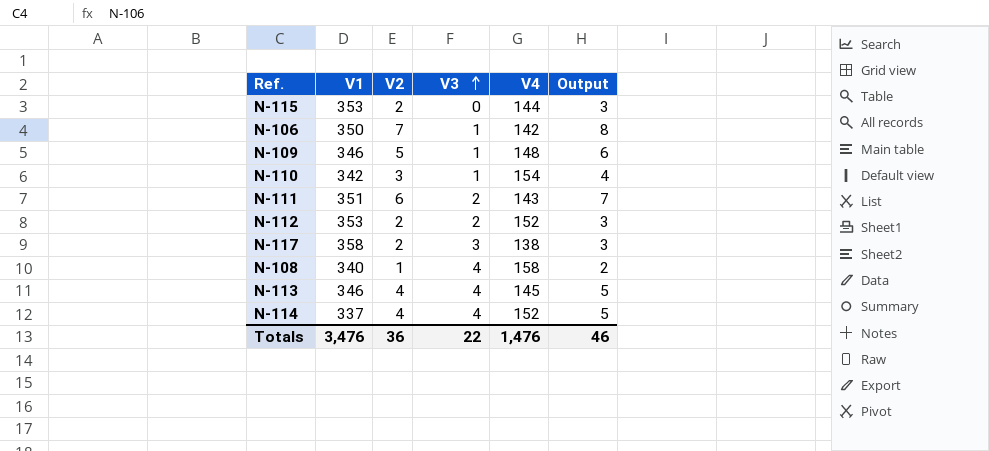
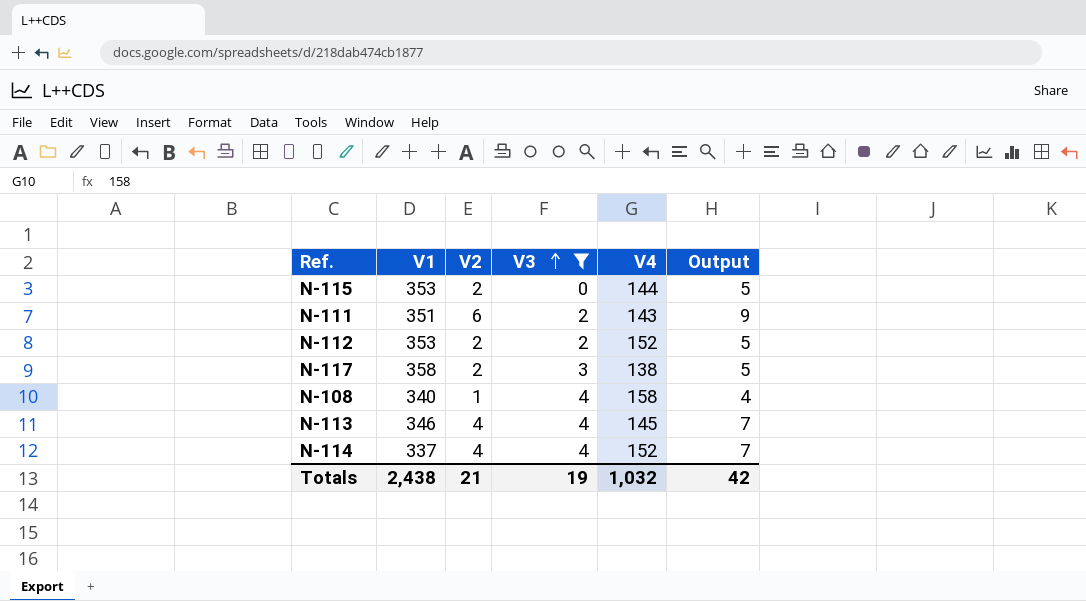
filter: none -> V3 != 1
column Output | formula: [V2] + 1 -> [V2] + 3
Totals | V1: 3,476 -> 2,438
Totals | V2: 36 -> 21
Totals | V3: 22 -> 19
Totals | V4: 1,476 -> 1,032
Totals | Output: 46 -> 42

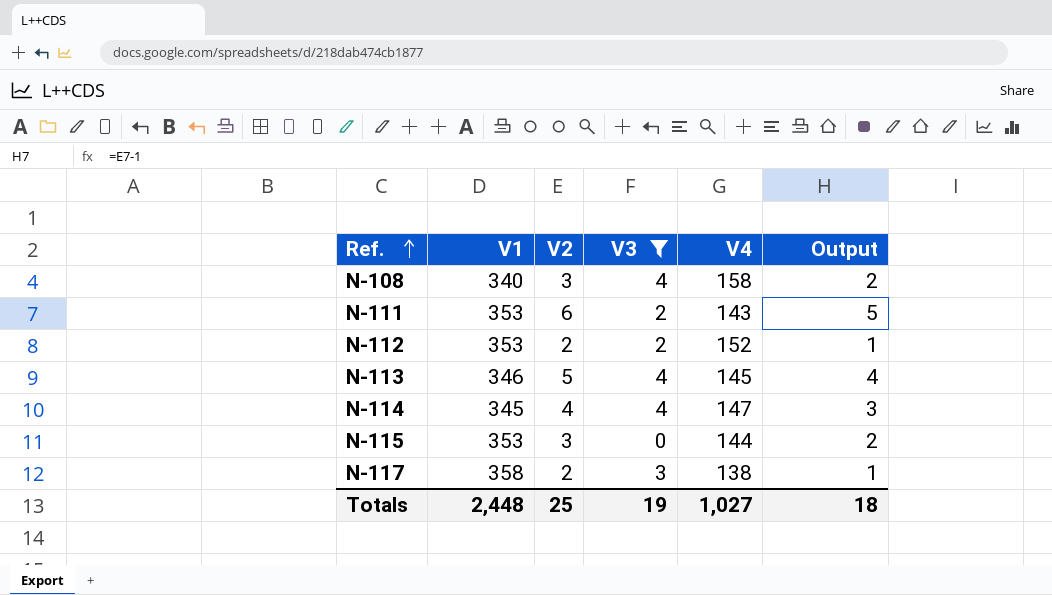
row order: V3 ascending -> Ref. ascending
column Output | formula: [V2] + 3 -> [V2] - 1
N-108 | V2: 1 -> 3
N-111 | V1: 351 -> 353
N-113 | V2: 4 -> 5
N-114 | V1: 337 -> 345
N-114 | V4: 152 -> 147
N-115 | V2: 2 -> 3
Totals | V1: 2,438 -> 2,448
Totals | V2: 21 -> 25
Totals | V4: 1,032 -> 1,027
Totals | Output: 42 -> 18

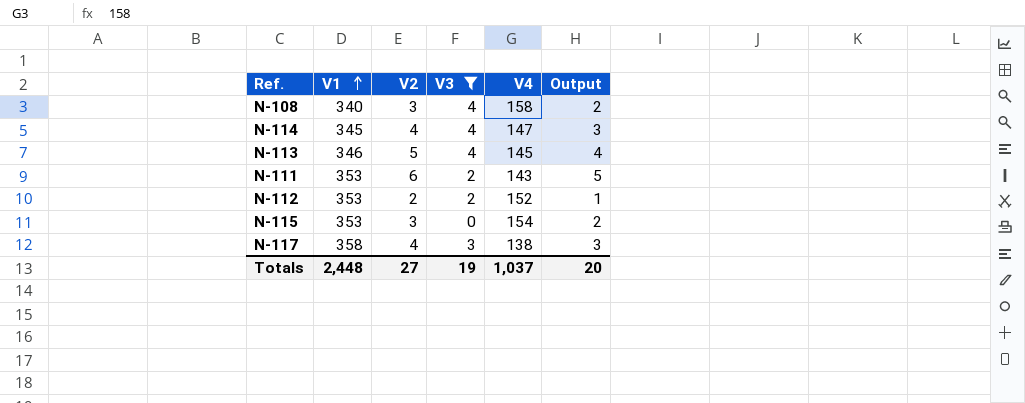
row order: Ref. ascending -> V1 ascending
N-115 | V4: 144 -> 154
N-117 | V2: 2 -> 4
N-117 | Output: 1 -> 3
Totals | V2: 25 -> 27
Totals | V4: 1,027 -> 1,037
Totals | Output: 18 -> 20

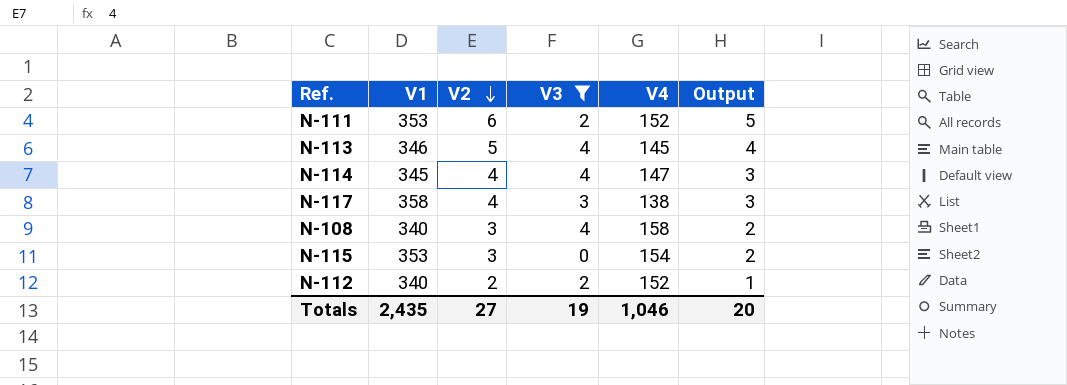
row order: V1 ascending -> V2 descending
N-111 | V4: 143 -> 152
N-112 | V1: 353 -> 340
Totals | V1: 2,448 -> 2,435
Totals | V4: 1,037 -> 1,046

